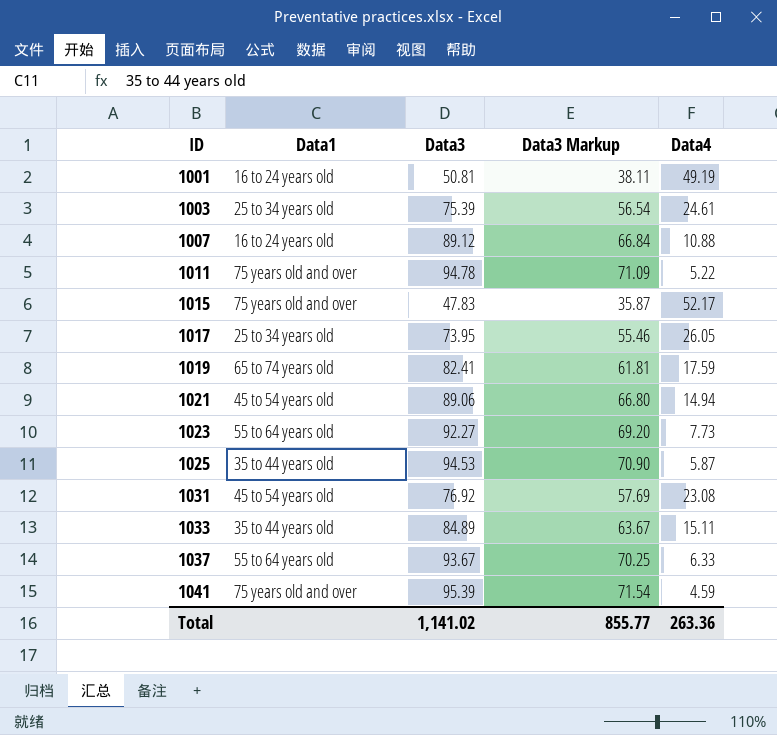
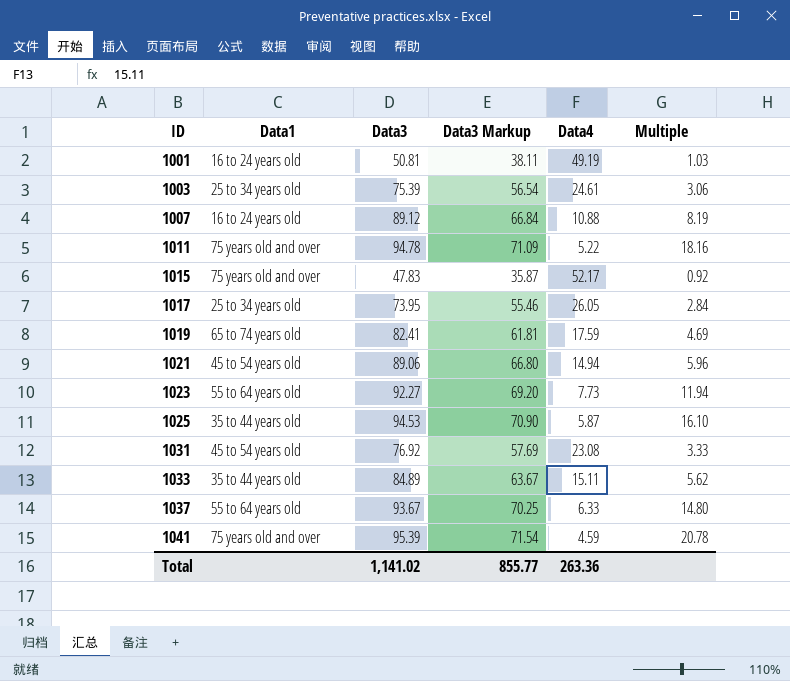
column Multiple | formula: none -> [Data3] / [Data4]

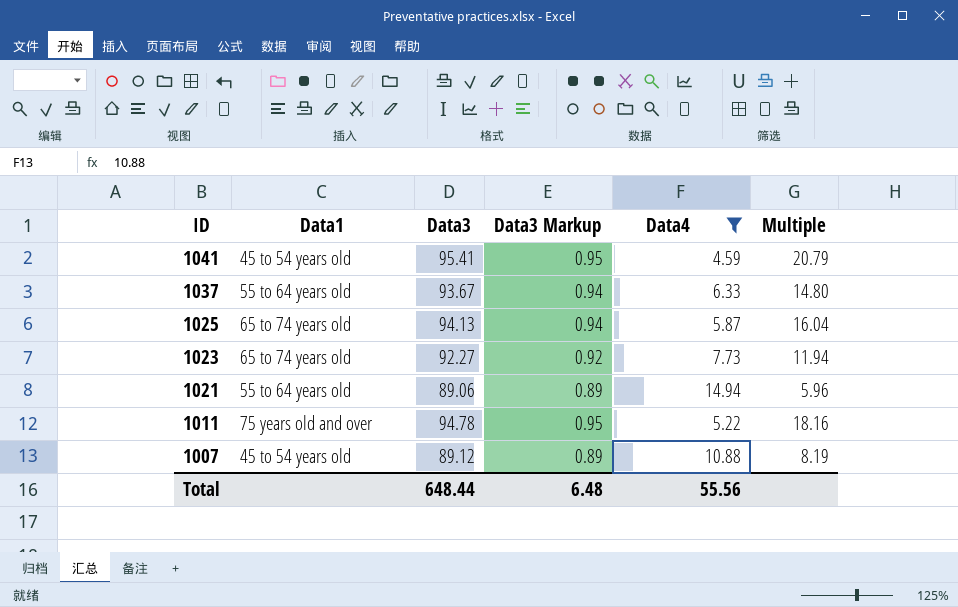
filter: none -> Data4 <= 14.94
row order: ID ascending -> ID descending
column Data3 Markup | formula: [Data3] * 0.75 -> [Data3] * 0.01
1041 | Data1: 75 years old and over -> 45 to 54 years old
1041 | Data3: 95.39 -> 95.41
1041 | Multiple: 20.78 -> 20.79
1025 | Data1: 35 to 44 years old -> 65 to 74 years old
1025 | Data3: 94.53 -> 94.13
1025 | Multiple: 16.10 -> 16.04
1023 | Data1: 55 to 64 years old -> 65 to 74 years old
1021 | Data1: 45 to 54 years old -> 55 to 64 years old
1007 | Data1: 16 to 24 years old -> 45 to 54 years old
Total | Data3: 1,141.02 -> 648.44
Total | Data3 Markup: 855.77 -> 6.48
Total | Data4: 263.36 -> 55.56

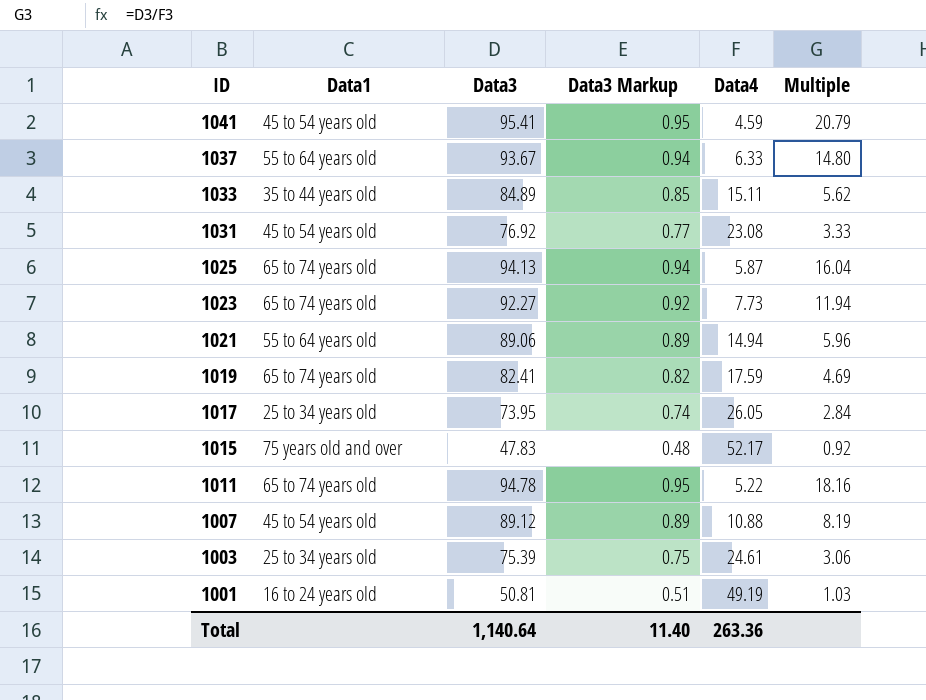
filter: Data4 <= 14.94 -> none
1011 | Data1: 75 years old and over -> 65 to 74 years old
Total | Data3: 648.44 -> 1,140.64
Total | Data3 Markup: 6.48 -> 11.40
Total | Data4: 55.56 -> 263.36

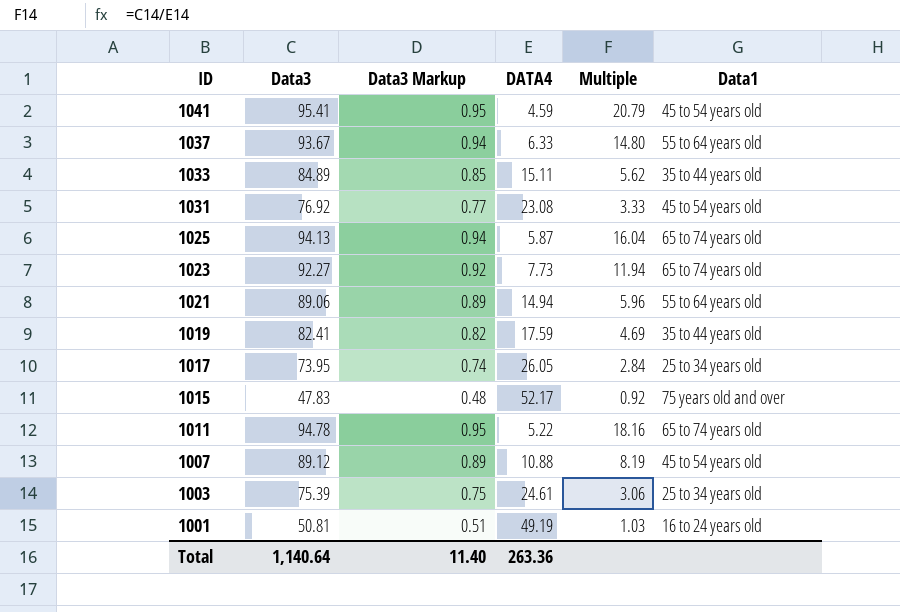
column name: Data4 -> DATA4
column Data1 | position: 2 -> 6
1019 | Data1: 65 to 74 years old -> 35 to 44 years old

